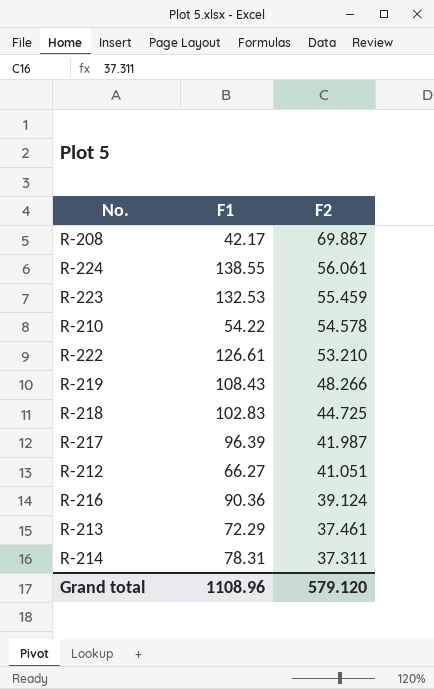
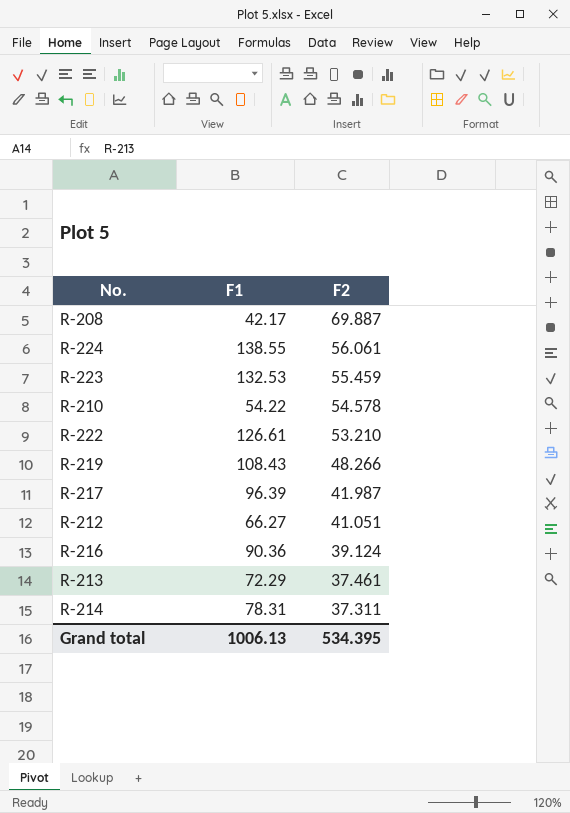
row R-218: 102.83 | 44.725 -> none
Grand total | F1: 1108.96 -> 1006.13
Grand total | F2: 579.120 -> 534.395

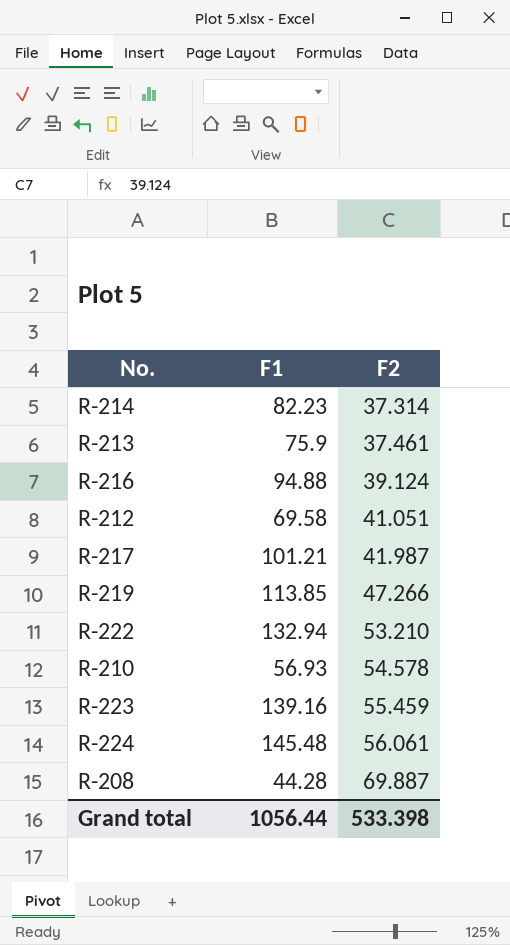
row order: F2 descending -> F2 ascending
R-214 | F1: 78.31 -> 82.23
R-214 | F2: 37.311 -> 37.314
R-213 | F1: 72.29 -> 75.9
R-216 | F1: 90.36 -> 94.88
R-212 | F1: 66.27 -> 69.58
R-217 | F1: 96.39 -> 101.21
R-219 | F1: 108.43 -> 113.85
R-219 | F2: 48.266 -> 47.266
R-222 | F1: 126.61 -> 132.94
R-210 | F1: 54.22 -> 56.93
R-223 | F1: 132.53 -> 139.16
R-224 | F1: 138.55 -> 145.48
R-208 | F1: 42.17 -> 44.28
Grand total | F1: 1006.13 -> 1056.44
Grand total | F2: 534.395 -> 533.398

